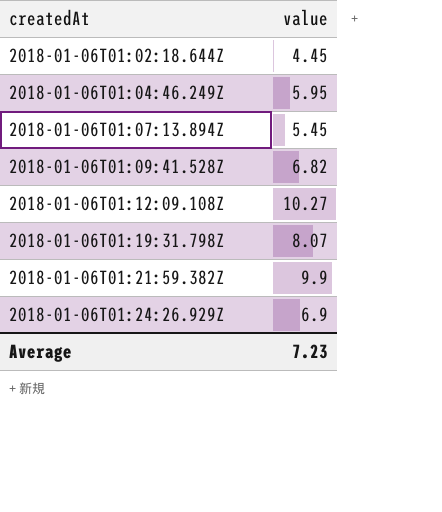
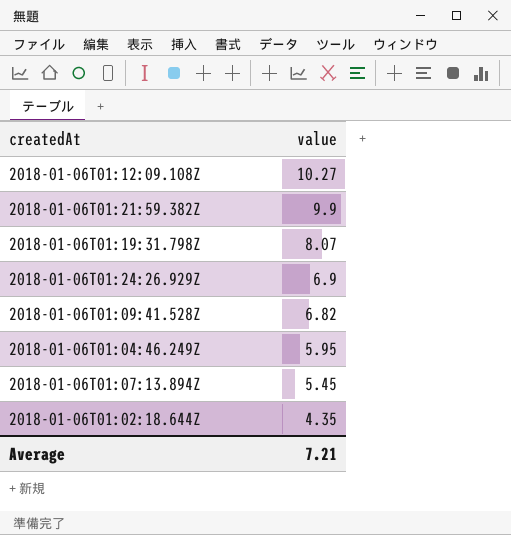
row order: createdAt ascending -> value descending
2018-01-06T01:02:18.644Z | value: 4.45 -> 4.35
Average | value: 7.23 -> 7.21

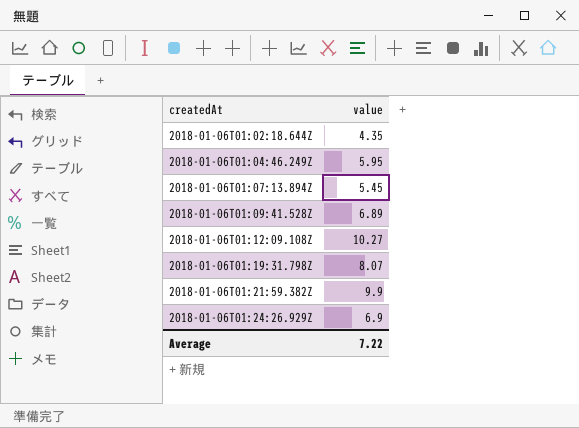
row order: value descending -> createdAt ascending
2018-01-06T01:09:41.528Z | value: 6.82 -> 6.89
Average | value: 7.21 -> 7.22

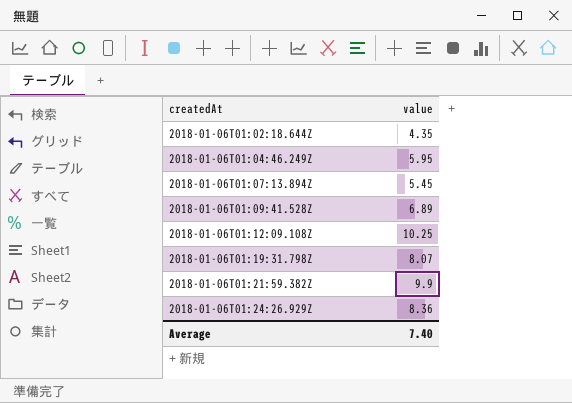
2018-01-06T01:12:09.108Z | value: 10.27 -> 10.25
2018-01-06T01:24:26.929Z | value: 6.9 -> 8.36
Average | value: 7.22 -> 7.40

